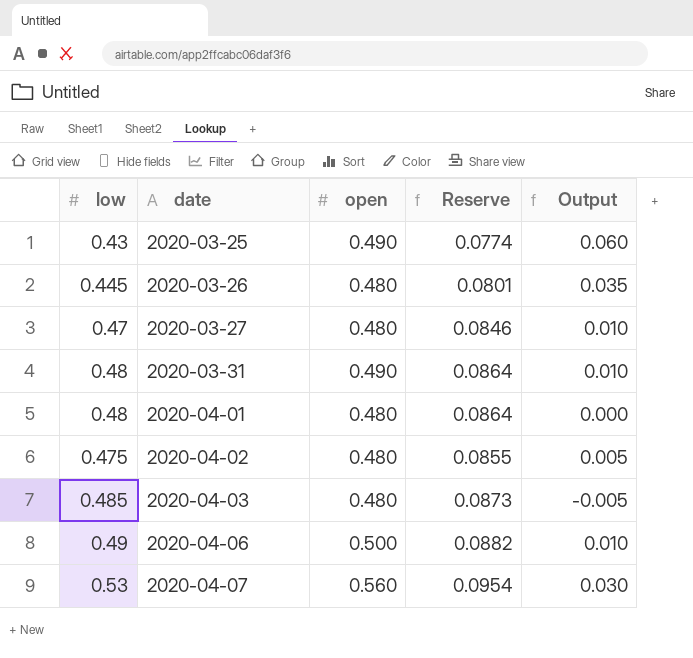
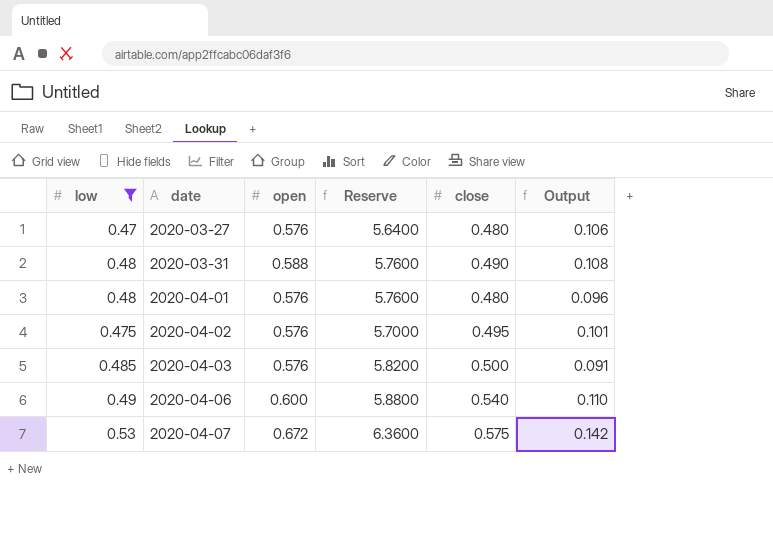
filter: none -> low >= 0.47
column Reserve | formula: [low] * 0.18 -> [low] * 12
column close | position: none -> 5
2020-03-27 | open: 0.480 -> 0.576
2020-03-27 | Output: 0.010 -> 0.106
2020-03-31 | open: 0.490 -> 0.588
2020-03-31 | Output: 0.010 -> 0.108
2020-04-01 | open: 0.480 -> 0.576
2020-04-01 | Output: 0.000 -> 0.096
2020-04-02 | open: 0.480 -> 0.576
2020-04-02 | Output: 0.005 -> 0.101
2020-04-03 | open: 0.480 -> 0.576
2020-04-03 | Output: -0.005 -> 0.091
2020-04-06 | open: 0.500 -> 0.600
2020-04-06 | Output: 0.010 -> 0.110
2020-04-07 | open: 0.560 -> 0.672
2020-04-07 | Output: 0.030 -> 0.142

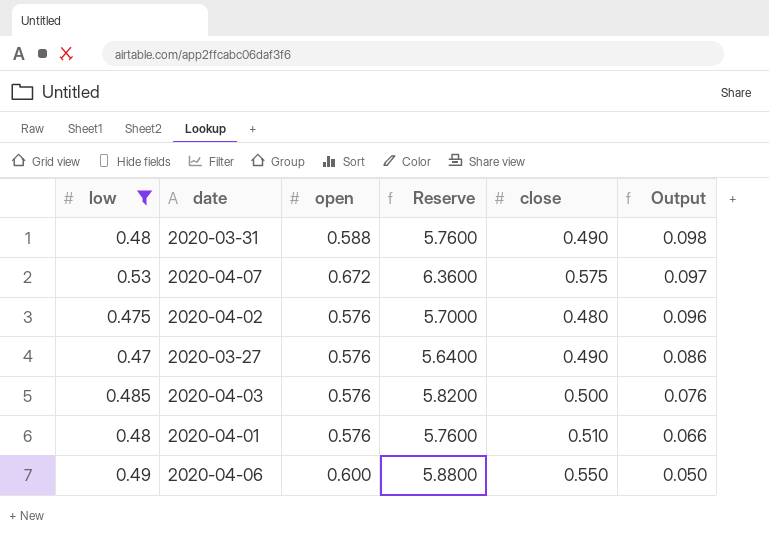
row order: date ascending -> Output descending
column Output | formula: [open] - [low] -> [open] - [close]
2020-04-02 | close: 0.495 -> 0.480
2020-03-27 | close: 0.480 -> 0.490
2020-04-01 | close: 0.480 -> 0.510
2020-04-06 | close: 0.540 -> 0.550

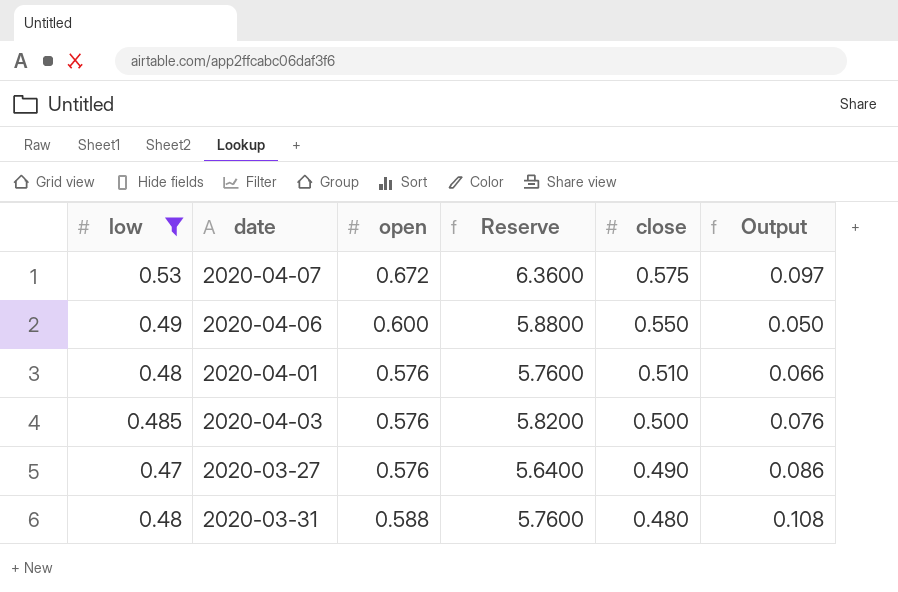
row order: Output descending -> close descending
row 2020-04-02: 0.475 | 0.576 | 5.7000 | 0.480 | 0.096 -> none
2020-03-31 | close: 0.490 -> 0.480
2020-03-31 | Output: 0.098 -> 0.108

